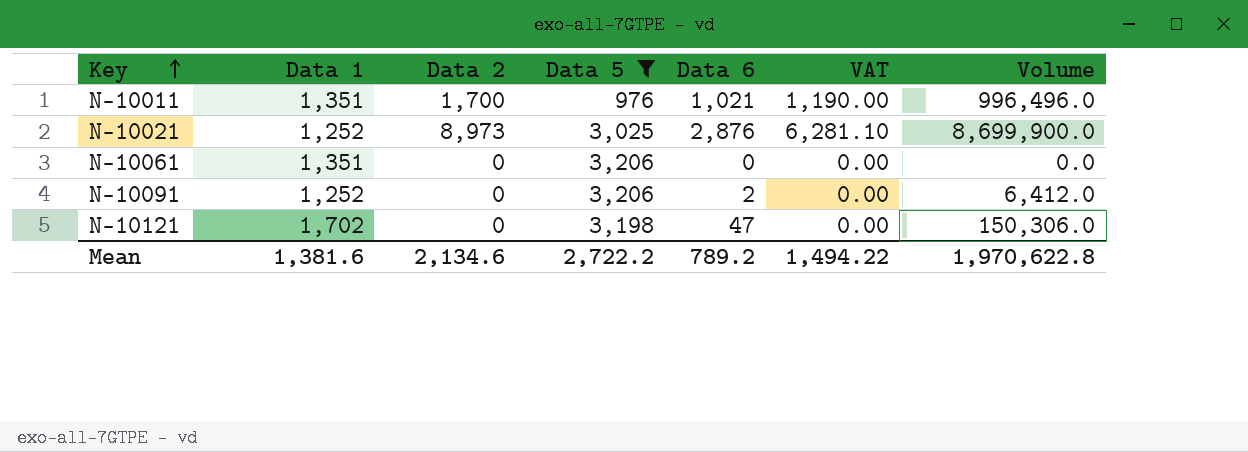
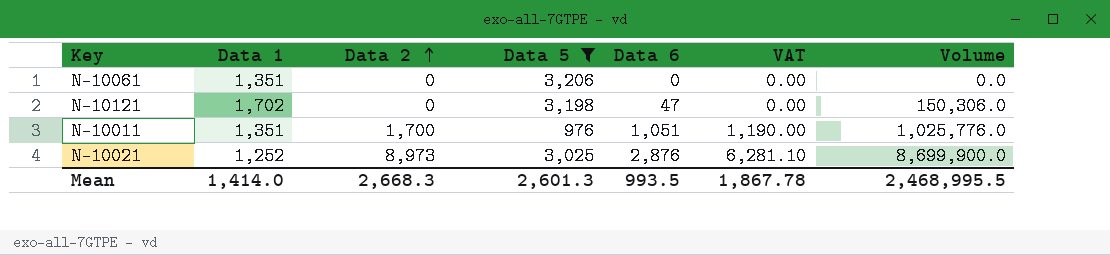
row order: Key ascending -> Data 2 ascending
row N-10091: 1,252 | 0 | 3,206 | 2 | 0.00 | 6,412.0 -> none
N-10011 | Data 6: 1,021 -> 1,051
N-10011 | Volume: 996,496.0 -> 1,025,776.0
Mean | Data 1: 1,381.6 -> 1,414.0
Mean | Data 2: 2,134.6 -> 2,668.3
Mean | Data 5: 2,722.2 -> 2,601.3
Mean | Data 6: 789.2 -> 993.5
Mean | VAT: 1,494.22 -> 1,867.78
Mean | Volume: 1,970,622.8 -> 2,468,995.5

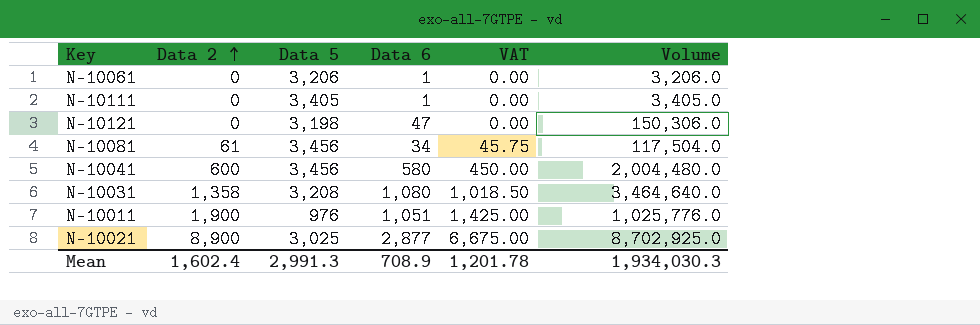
filter: Data 5 <= 3,206 -> none
column Data 1 | position: 2 -> none
column VAT | formula: [Data 2] * 0.7 -> [Data 2] * 0.75
N-10061 | Data 6: 0 -> 1
N-10061 | Volume: 0.0 -> 3,206.0
N-10011 | Data 2: 1,700 -> 1,900
N-10021 | Data 2: 8,973 -> 8,900
N-10021 | Data 6: 2,876 -> 2,877
N-10021 | Volume: 8,699,900.0 -> 8,702,925.0
Mean | Data 2: 2,668.3 -> 1,602.4
Mean | Data 5: 2,601.3 -> 2,991.3
Mean | Data 6: 993.5 -> 708.9
Mean | VAT: 1,867.78 -> 1,201.78
Mean | Volume: 2,468,995.5 -> 1,934,030.3

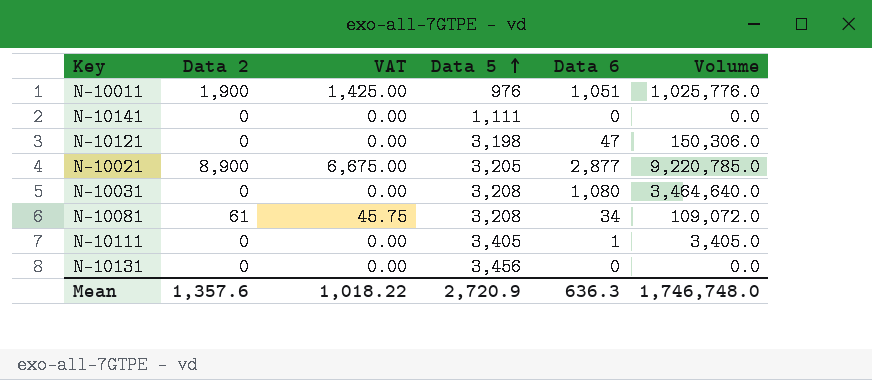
row order: Data 2 ascending -> Data 5 ascending
column VAT | position: 5 -> 3
row N-10061: 0 | 3,206 | 1 | 0.00 | 3,206.0 -> none
row N-10041: 600 | 3,456 | 580 | 450.00 | 2,004,480.0 -> none
row N-10141: none -> 0 | 0.00 | 1,111 | 0 | 0.0
N-10021 | Data 5: 3,025 -> 3,205
N-10021 | Volume: 8,702,925.0 -> 9,220,785.0
N-10031 | Data 2: 1,358 -> 0
N-10031 | VAT: 1,018.50 -> 0.00
N-10081 | Data 5: 3,456 -> 3,208
N-10081 | Volume: 117,504.0 -> 109,072.0
row N-10131: none -> 0 | 0.00 | 3,456 | 0 | 0.0
Mean | Data 2: 1,602.4 -> 1,357.6
Mean | VAT: 1,201.78 -> 1,018.22
Mean | Data 5: 2,991.3 -> 2,720.9
Mean | Data 6: 708.9 -> 636.3
Mean | Volume: 1,934,030.3 -> 1,746,748.0

